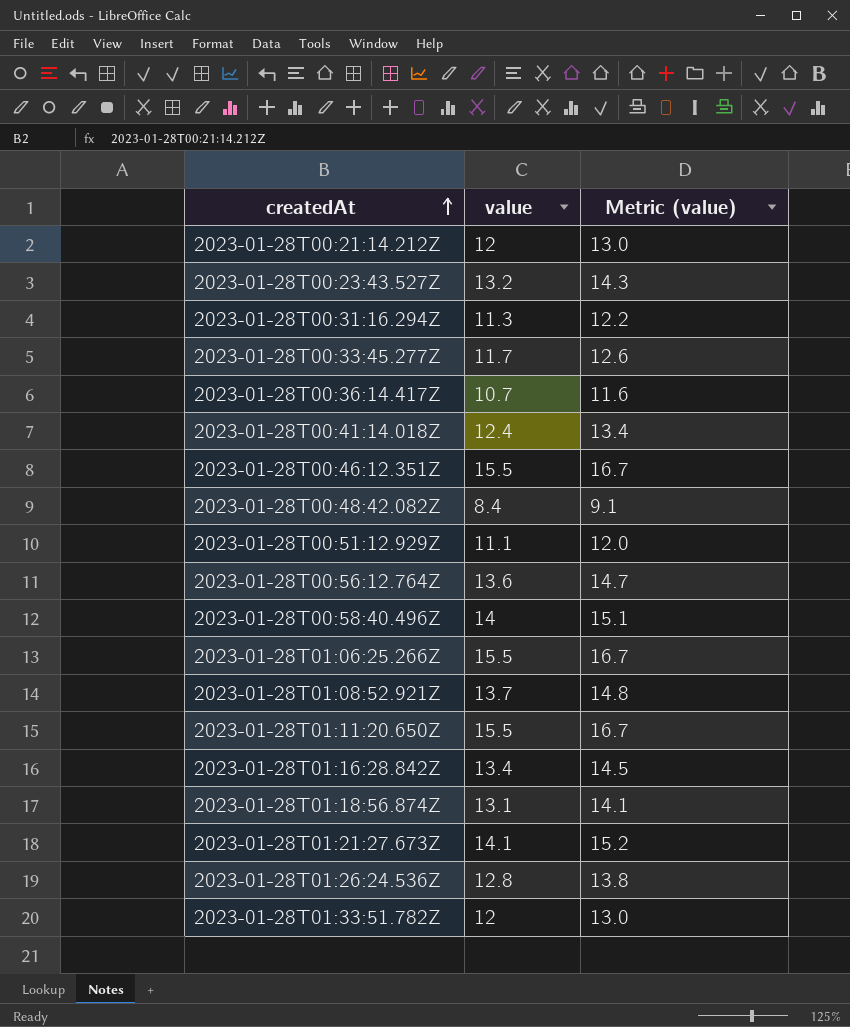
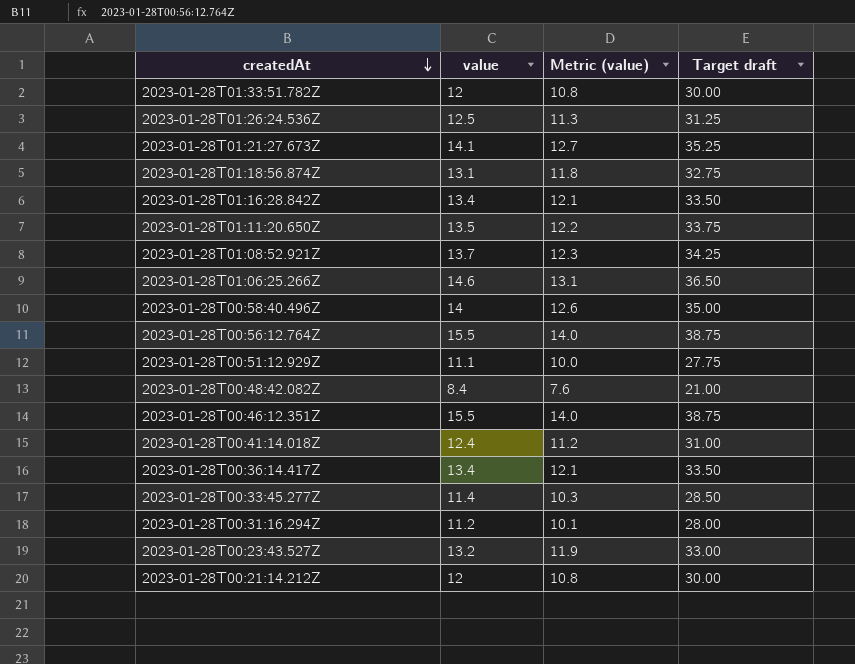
row order: createdAt ascending -> createdAt descending
column Metric (value) | formula: [value] * 1.08 -> [value] * 0.9
column Target draft | formula: none -> [value] * 2.5
2023-01-28T01:26:24.536Z | value: 12.8 -> 12.5
2023-01-28T01:11:20.650Z | value: 15.5 -> 13.5
2023-01-28T01:06:25.266Z | value: 15.5 -> 14.6
2023-01-28T00:56:12.764Z | value: 13.6 -> 15.5
2023-01-28T00:36:14.417Z | value: 10.7 -> 13.4
2023-01-28T00:33:45.277Z | value: 11.7 -> 11.4
2023-01-28T00:31:16.294Z | value: 11.3 -> 11.2

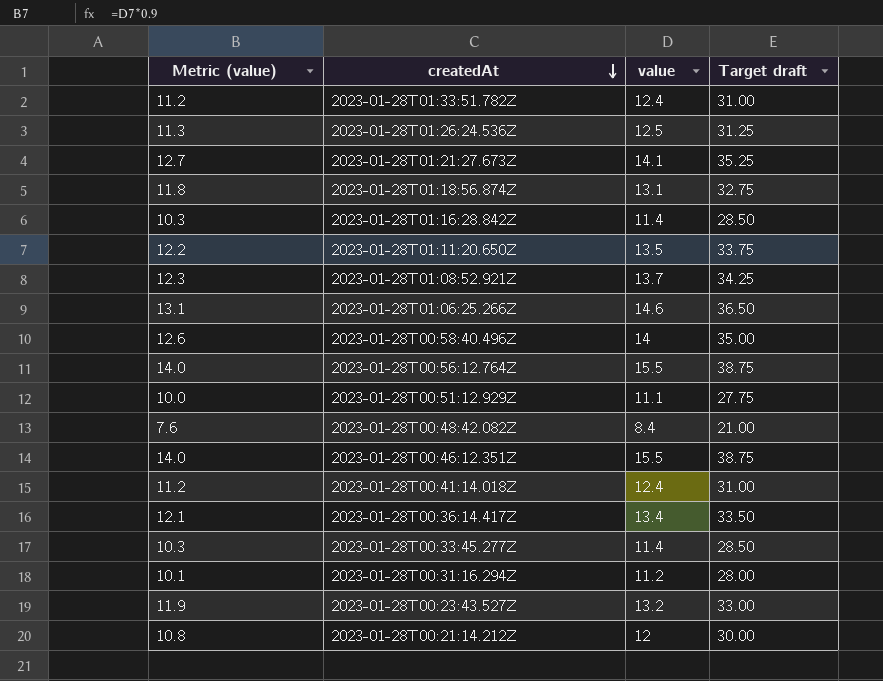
column Metric (value) | position: 3 -> 1
2023-01-28T01:33:51.782Z | Metric (value): 10.8 -> 11.2
2023-01-28T01:33:51.782Z | value: 12 -> 12.4
2023-01-28T01:33:51.782Z | Target draft: 30.00 -> 31.00
2023-01-28T01:16:28.842Z | Metric (value): 12.1 -> 10.3
2023-01-28T01:16:28.842Z | value: 13.4 -> 11.4
2023-01-28T01:16:28.842Z | Target draft: 33.50 -> 28.50

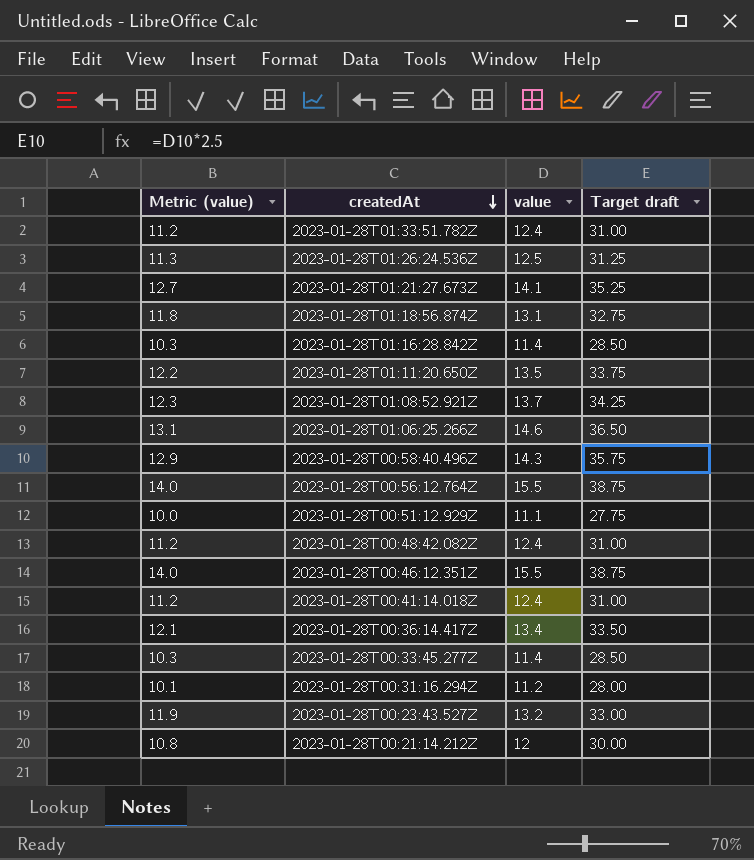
2023-01-28T00:58:40.496Z | Metric (value): 12.6 -> 12.9
2023-01-28T00:58:40.496Z | value: 14 -> 14.3
2023-01-28T00:58:40.496Z | Target draft: 35.00 -> 35.75
2023-01-28T00:48:42.082Z | Metric (value): 7.6 -> 11.2
2023-01-28T00:48:42.082Z | value: 8.4 -> 12.4
2023-01-28T00:48:42.082Z | Target draft: 21.00 -> 31.00

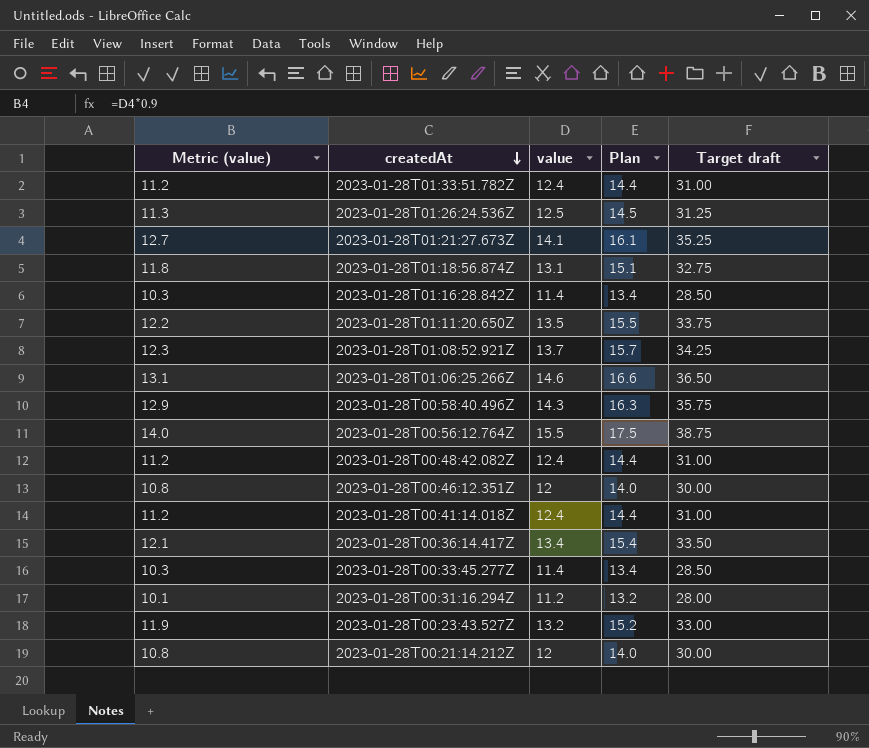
column Plan | formula: none -> [value] + 2
row 2023-01-28T00:51:12.929Z: 10.0 | 11.1 | 27.75 -> none
2023-01-28T00:46:12.351Z | Metric (value): 14.0 -> 10.8
2023-01-28T00:46:12.351Z | value: 15.5 -> 12
2023-01-28T00:46:12.351Z | Target draft: 38.75 -> 30.00

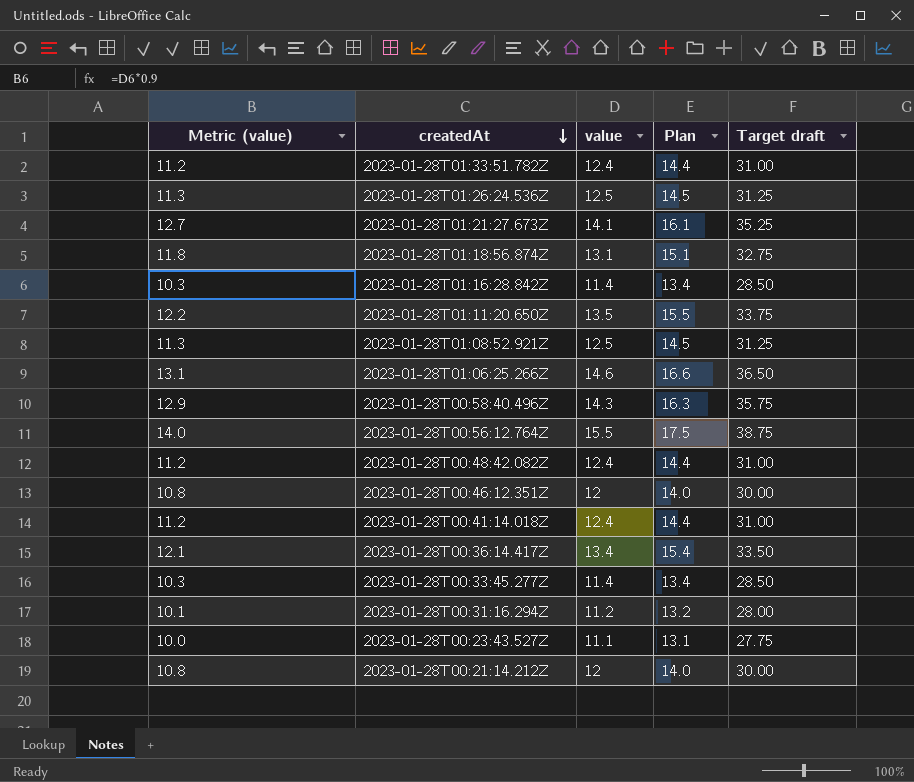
2023-01-28T01:08:52.921Z | Metric (value): 12.3 -> 11.3
2023-01-28T01:08:52.921Z | value: 13.7 -> 12.5
2023-01-28T01:08:52.921Z | Plan: 15.7 -> 14.5
2023-01-28T01:08:52.921Z | Target draft: 34.25 -> 31.25
2023-01-28T00:23:43.527Z | Metric (value): 11.9 -> 10.0
2023-01-28T00:23:43.527Z | value: 13.2 -> 11.1
2023-01-28T00:23:43.527Z | Plan: 15.2 -> 13.1
2023-01-28T00:23:43.527Z | Target draft: 33.00 -> 27.75

